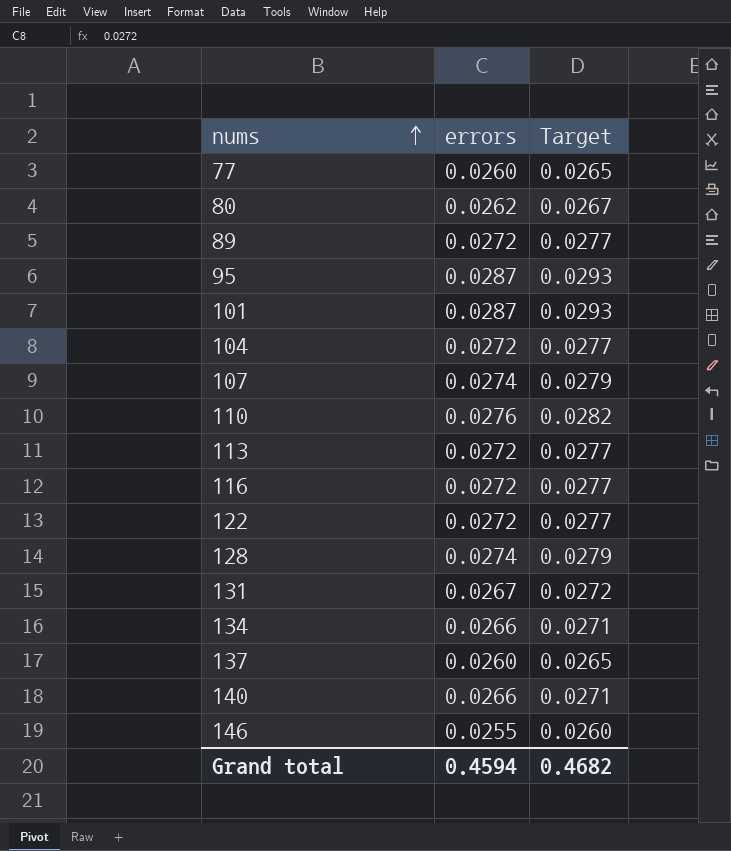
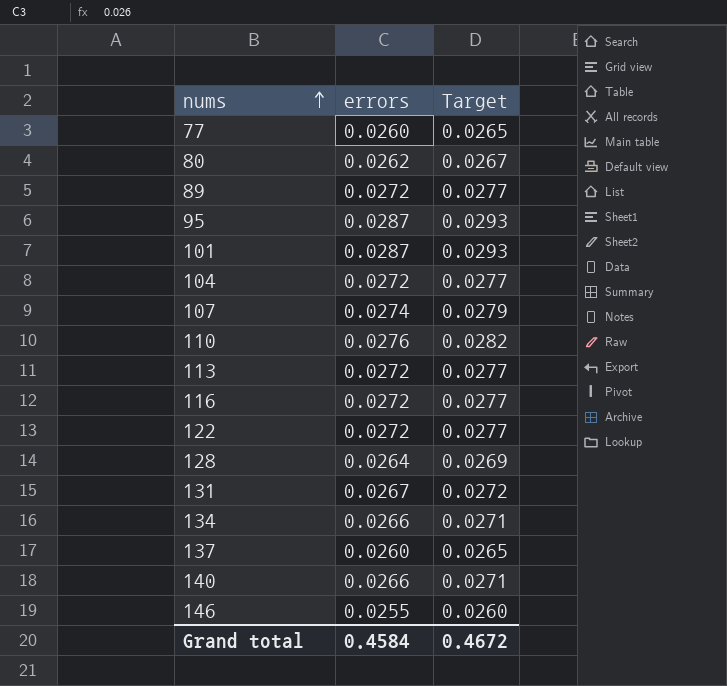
128 | errors: 0.0274 -> 0.0264
128 | Target: 0.0279 -> 0.0269
Grand total | errors: 0.4594 -> 0.4584
Grand total | Target: 0.4682 -> 0.4672

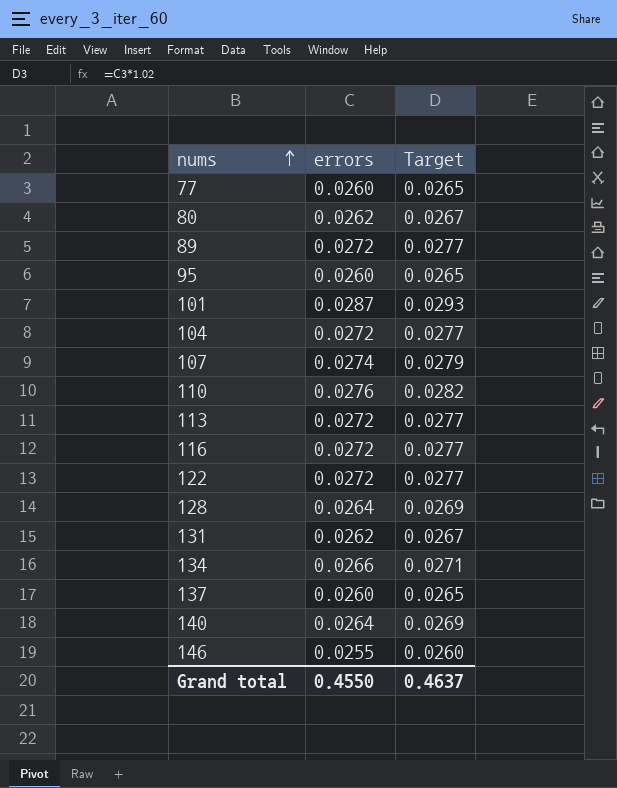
95 | errors: 0.0287 -> 0.0260
95 | Target: 0.0293 -> 0.0265
131 | errors: 0.0267 -> 0.0262
131 | Target: 0.0272 -> 0.0267
140 | errors: 0.0266 -> 0.0264
140 | Target: 0.0271 -> 0.0269
Grand total | errors: 0.4584 -> 0.4550
Grand total | Target: 0.4672 -> 0.4637

